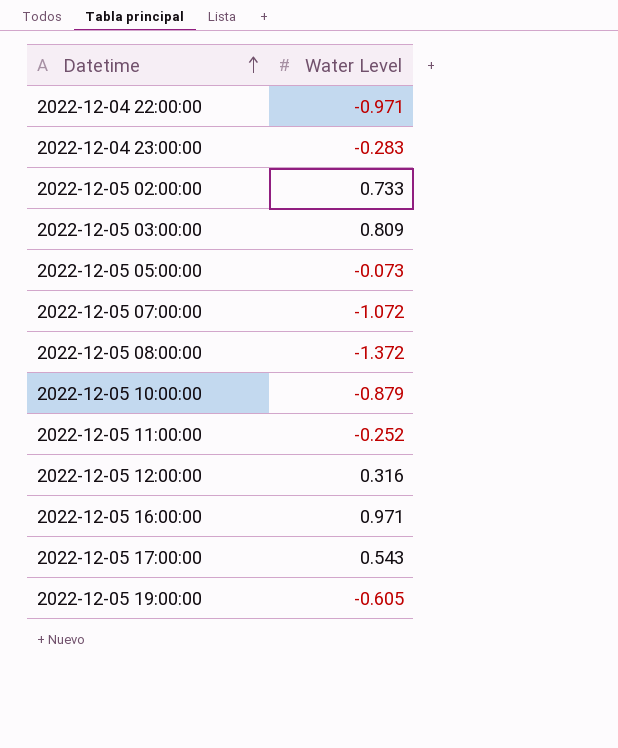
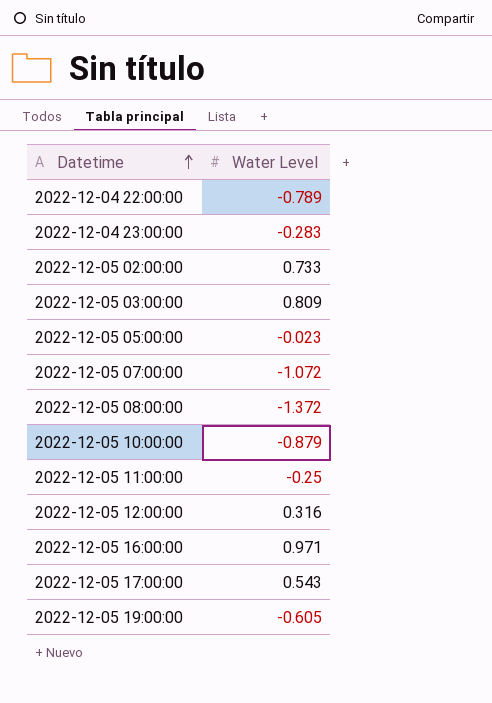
2022-12-04 22:00:00 | Water Level: -0.971 -> -0.789
2022-12-05 05:00:00 | Water Level: -0.073 -> -0.023
2022-12-05 11:00:00 | Water Level: -0.252 -> -0.25

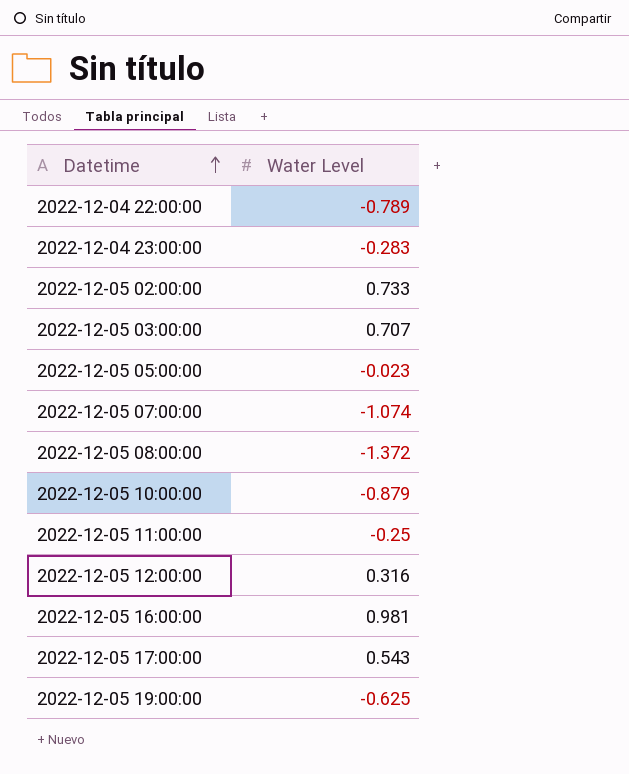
2022-12-05 03:00:00 | Water Level: 0.809 -> 0.707
2022-12-05 07:00:00 | Water Level: -1.072 -> -1.074
2022-12-05 16:00:00 | Water Level: 0.971 -> 0.981
2022-12-05 19:00:00 | Water Level: -0.605 -> -0.625

